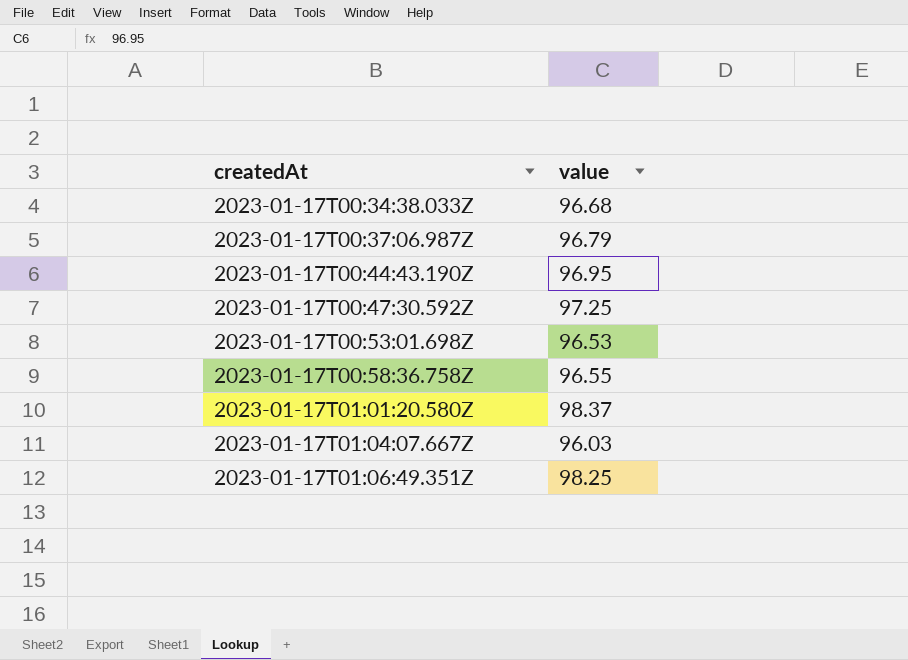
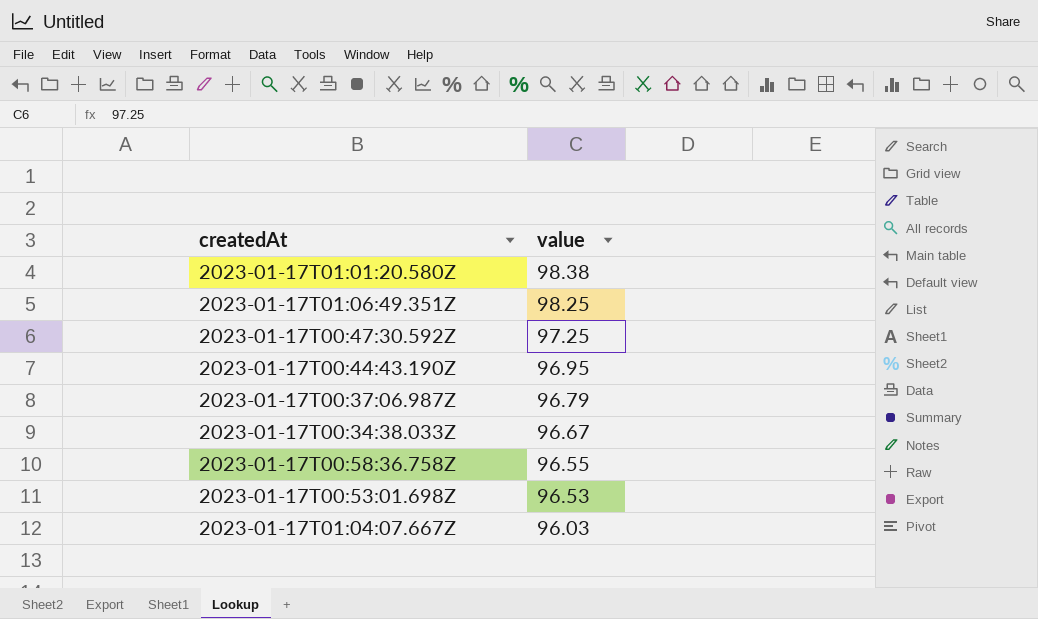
row order: createdAt ascending -> value descending
2023-01-17T01:01:20.580Z | value: 98.37 -> 98.38
2023-01-17T00:34:38.033Z | value: 96.68 -> 96.67

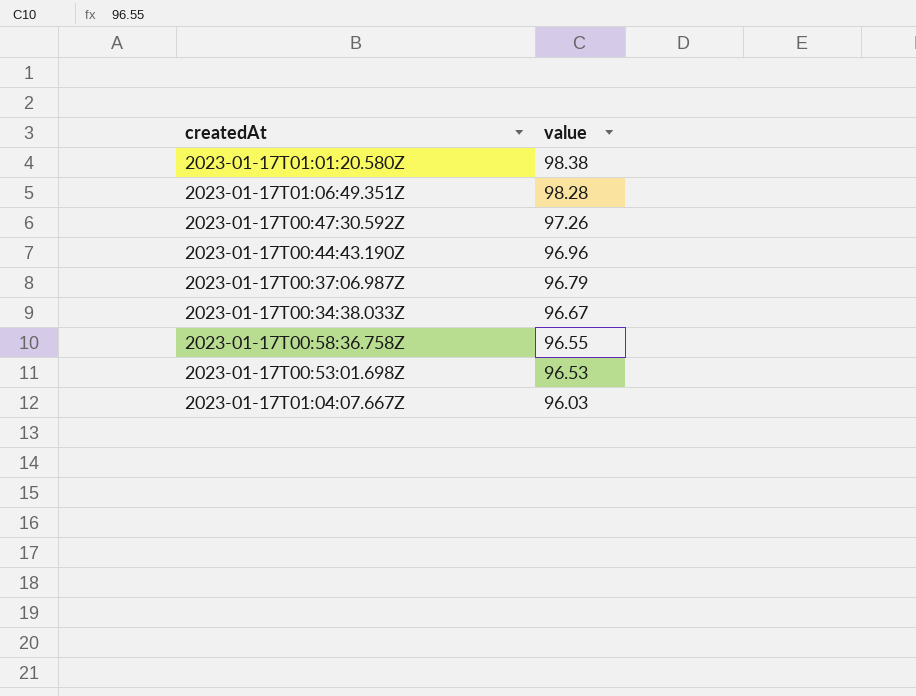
2023-01-17T01:06:49.351Z | value: 98.25 -> 98.28
2023-01-17T00:47:30.592Z | value: 97.25 -> 97.26
2023-01-17T00:44:43.190Z | value: 96.95 -> 96.96

